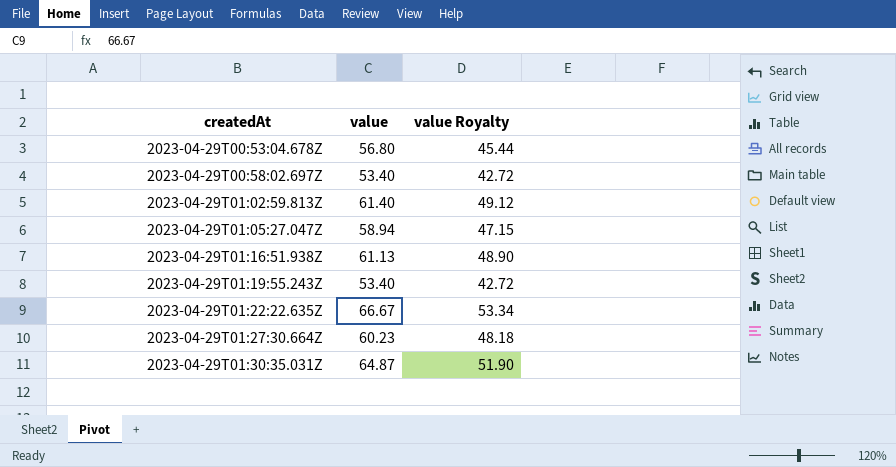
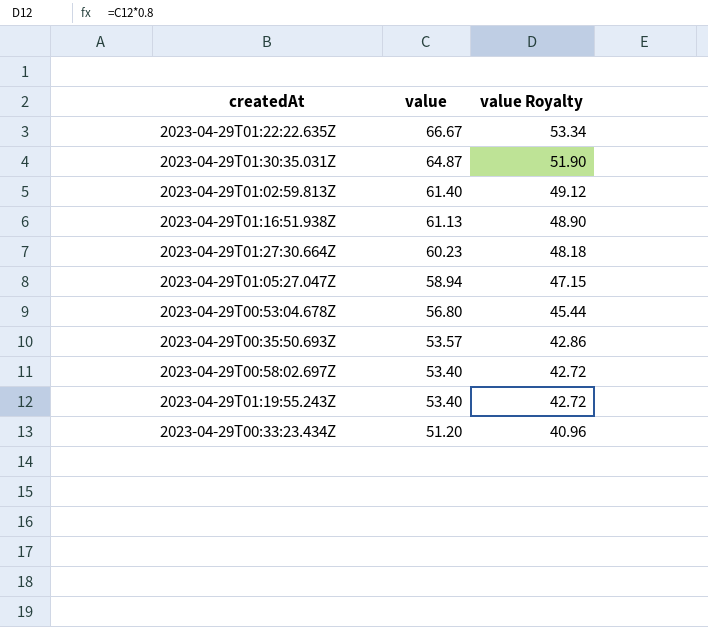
row order: createdAt ascending -> value descending
row 2023-04-29T00:35:50.693Z: none -> 53.57 | 42.86
row 2023-04-29T00:33:23.434Z: none -> 51.20 | 40.96

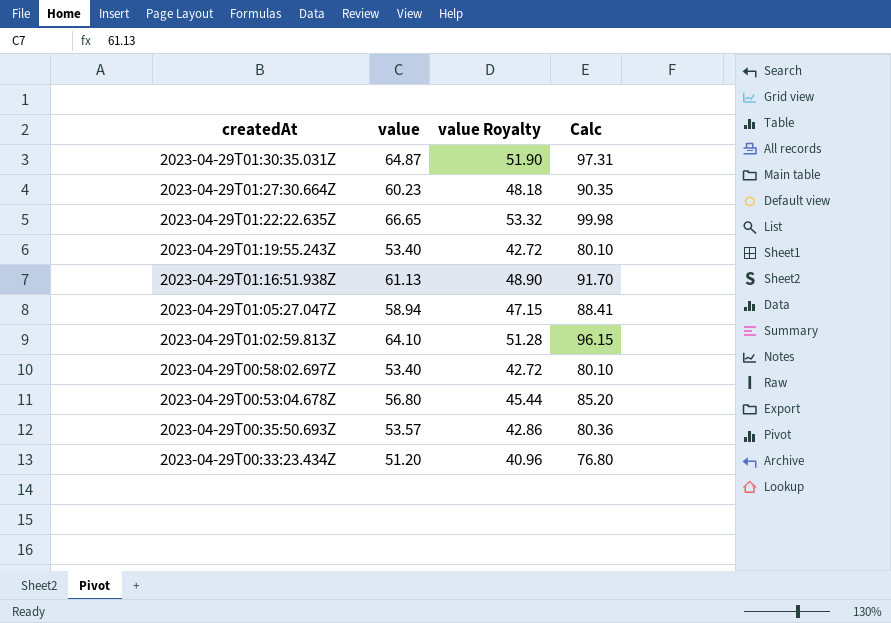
row order: value descending -> createdAt descending
column Calc | formula: none -> [value] * 1.5
2023-04-29T01:22:22.635Z | value: 66.67 -> 66.65
2023-04-29T01:22:22.635Z | value Royalty: 53.34 -> 53.32
2023-04-29T01:02:59.813Z | value: 61.40 -> 64.10
2023-04-29T01:02:59.813Z | value Royalty: 49.12 -> 51.28

